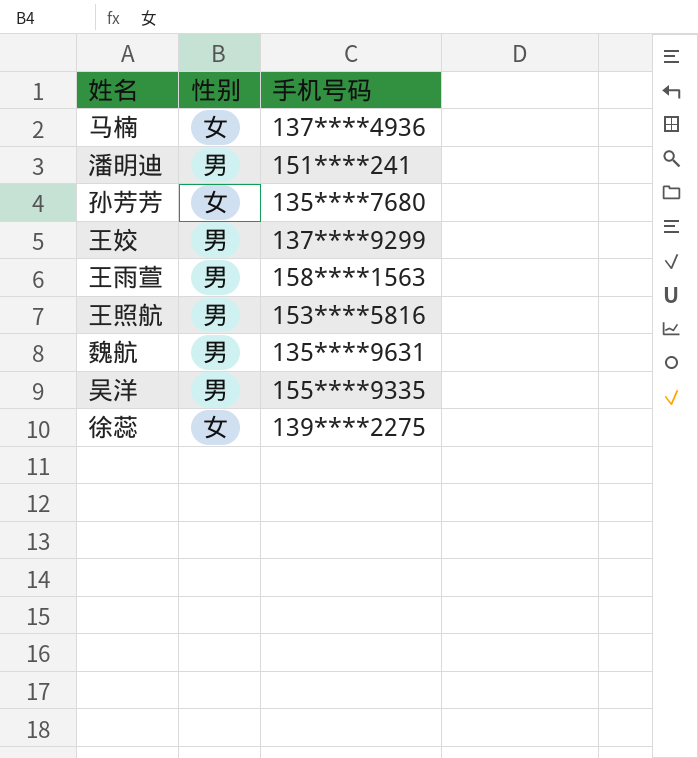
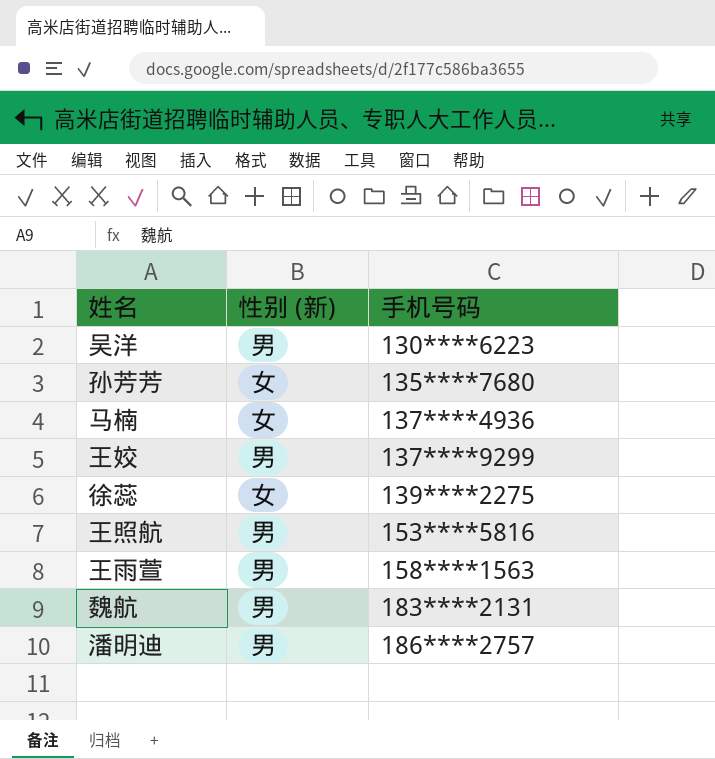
row order: none -> 手机号码 ascending
column name: 性别 -> 性别 (新)
吴洋 | 手机号码: 155****9335 -> 130****6223
魏航 | 手机号码: 135****9631 -> 183****2131
潘明迪 | 手机号码: 151****241 -> 186****2757

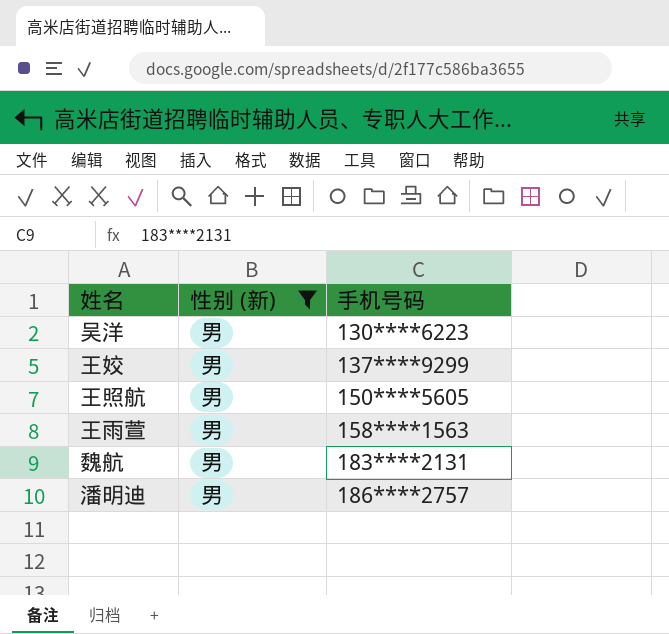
filter: none -> 性别 (新) = 男
王照航 | 手机号码: 153****5816 -> 150****5605

